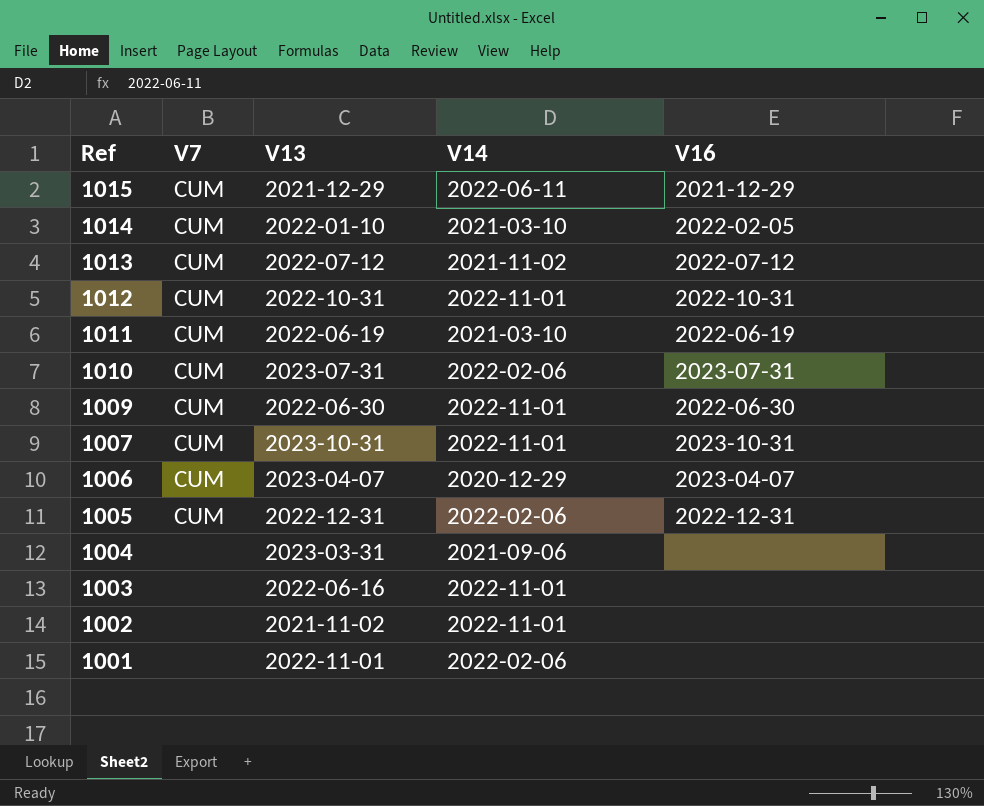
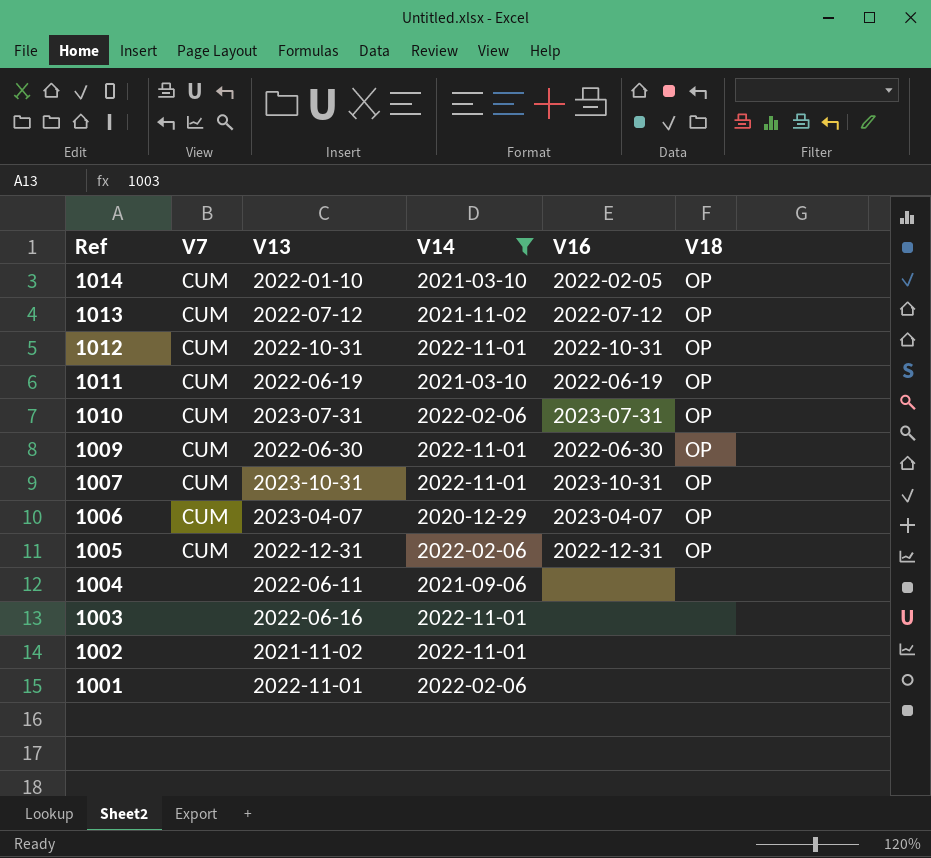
filter: none -> V14 != 2022-06-11
column V18 | position: none -> 6
1004 | V13: 2023-03-31 -> 2022-06-11

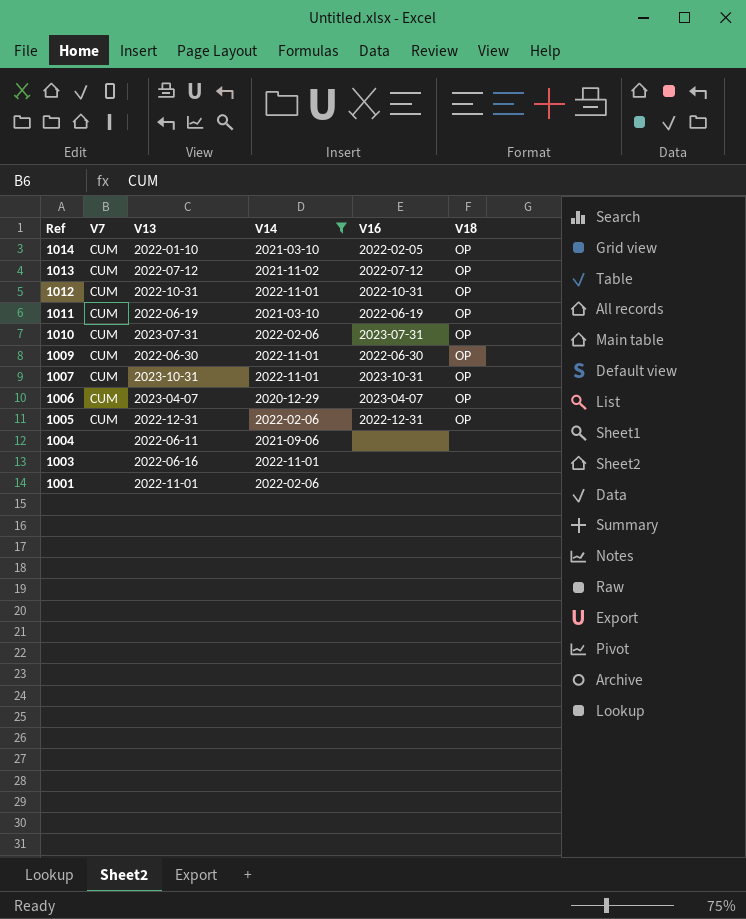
row 1002: none | 2021-11-02 | 2022-11-01 | none | none -> none

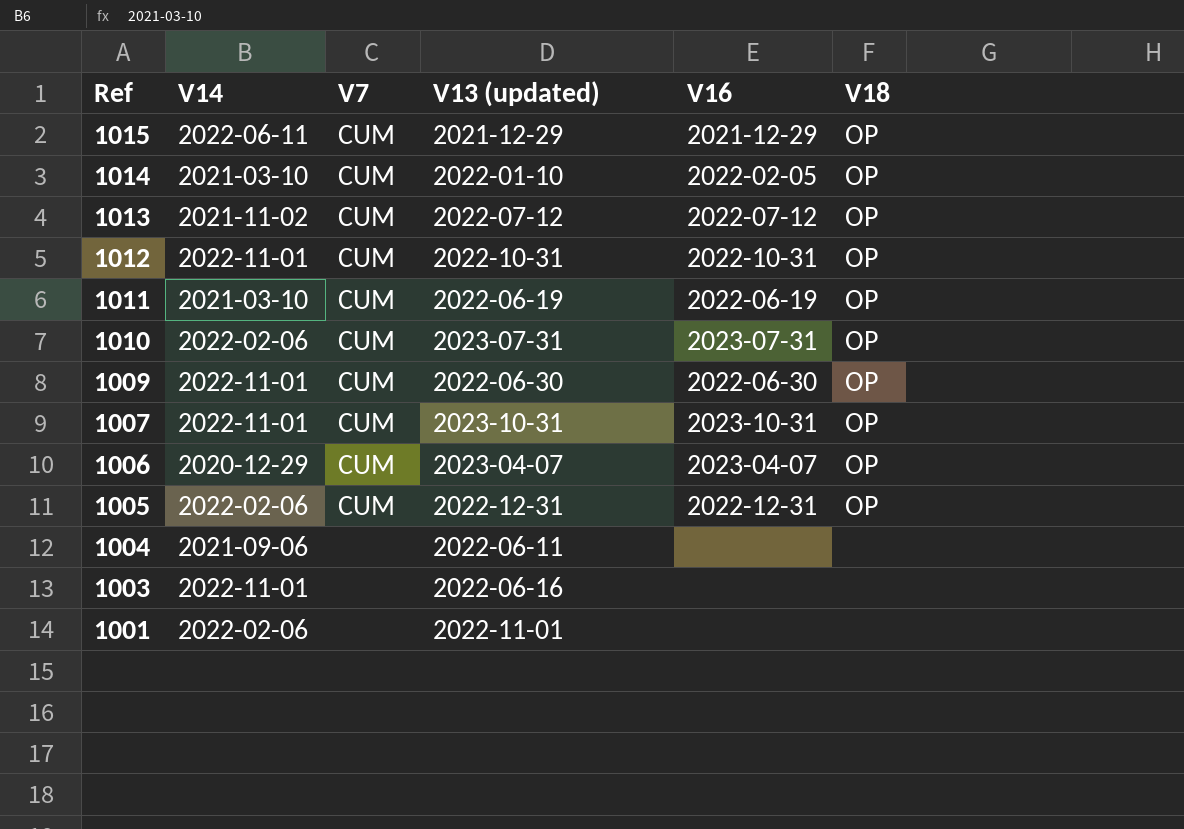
filter: V14 != 2022-06-11 -> none
column V14 | position: 4 -> 2
column name: V13 -> V13 (updated)

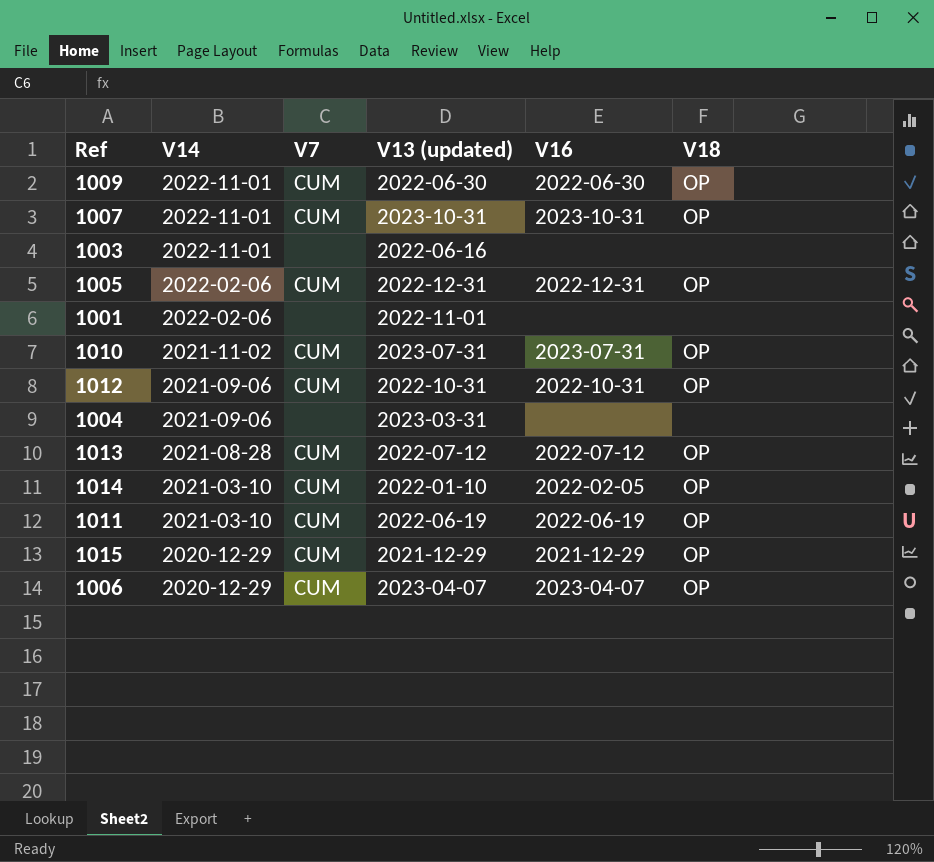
row order: Ref descending -> V14 descending
1010 | V14: 2022-02-06 -> 2021-11-02
1012 | V14: 2022-11-01 -> 2021-09-06
1004 | V13 (updated): 2022-06-11 -> 2023-03-31
1013 | V14: 2021-11-02 -> 2021-08-28
1015 | V14: 2022-06-11 -> 2020-12-29

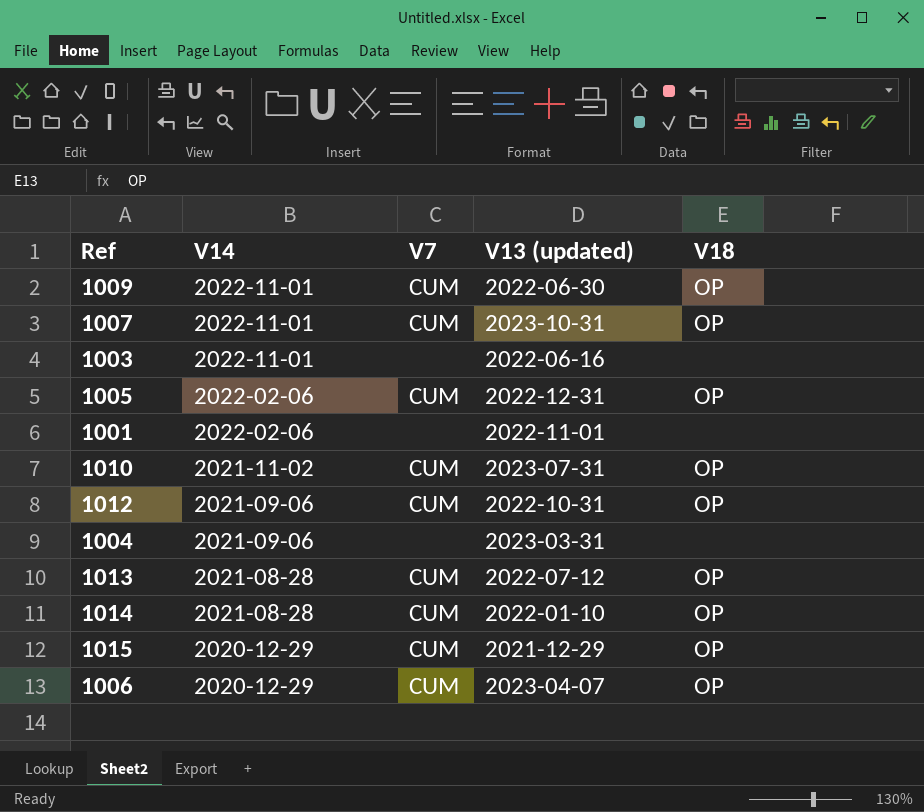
column V16 | position: 5 -> none
row 1011: 2021-03-10 | CUM | 2022-06-19 | 2022-06-19 | OP -> none
1014 | V14: 2021-03-10 -> 2021-08-28

